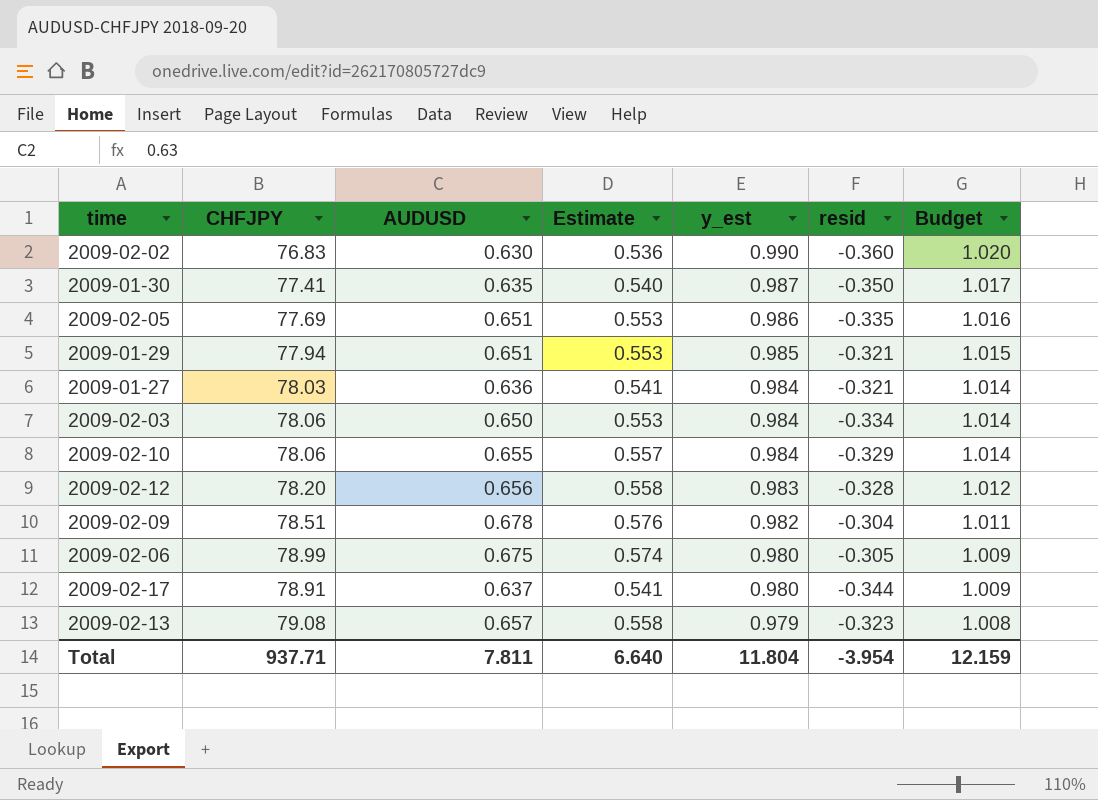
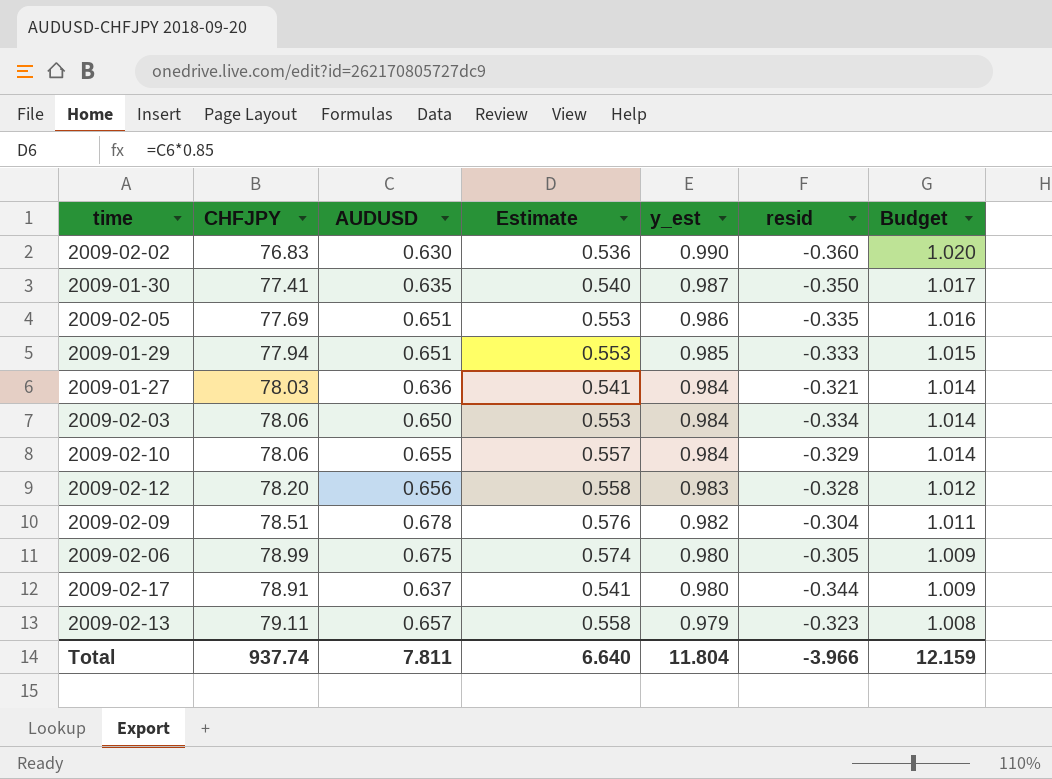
2009-01-29 | resid: -0.321 -> -0.333
2009-02-13 | CHFJPY: 79.08 -> 79.11
Total | CHFJPY: 937.71 -> 937.74
Total | resid: -3.954 -> -3.966

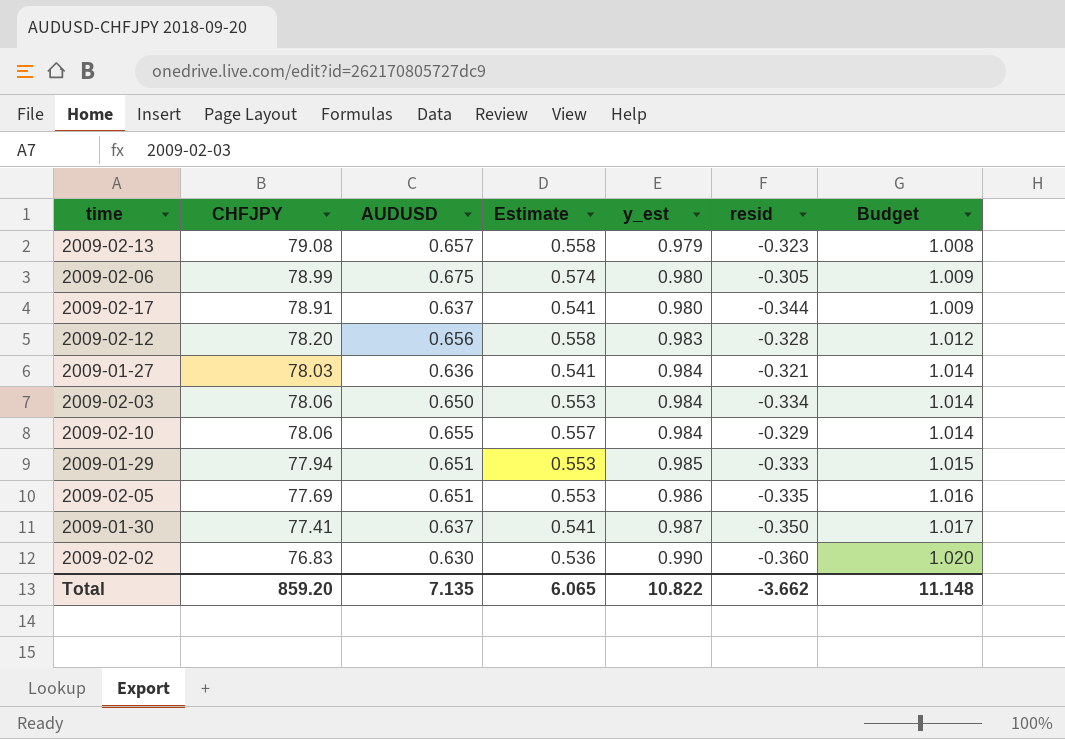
row order: y_est descending -> y_est ascending
row 2009-02-09: 78.51 | 0.678 | 0.576 | 0.982 | -0.304 | 1.011 -> none
2009-02-13 | CHFJPY: 79.11 -> 79.08
2009-01-30 | AUDUSD: 0.635 -> 0.637
2009-01-30 | Estimate: 0.540 -> 0.541
Total | CHFJPY: 937.74 -> 859.20
Total | AUDUSD: 7.811 -> 7.135
Total | Estimate: 6.640 -> 6.065
Total | y_est: 11.804 -> 10.822
Total | resid: -3.966 -> -3.662
Total | Budget: 12.159 -> 11.148

